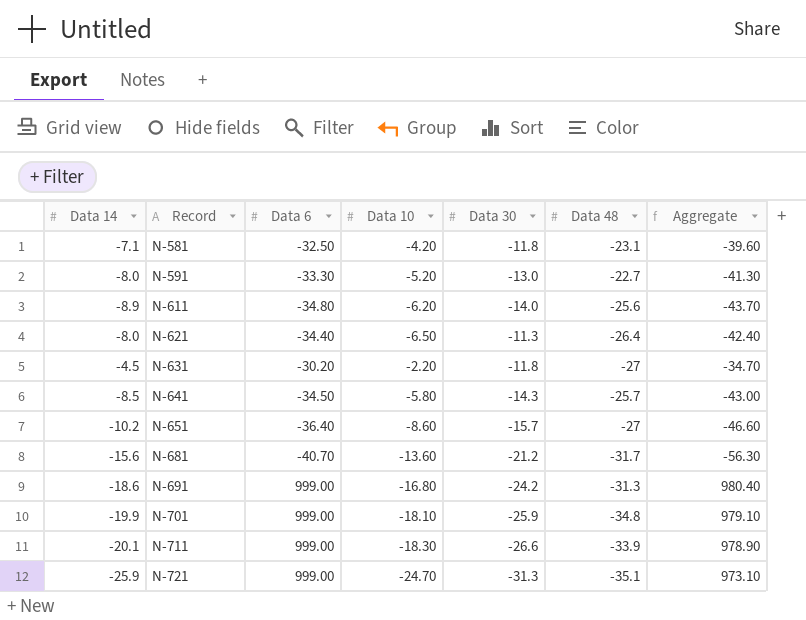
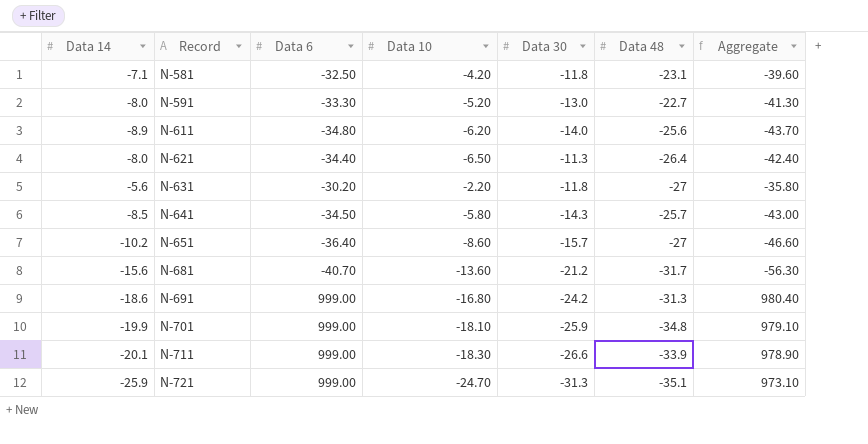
N-631 | Data 14: -4.5 -> -5.6
N-631 | Aggregate: -34.70 -> -35.80

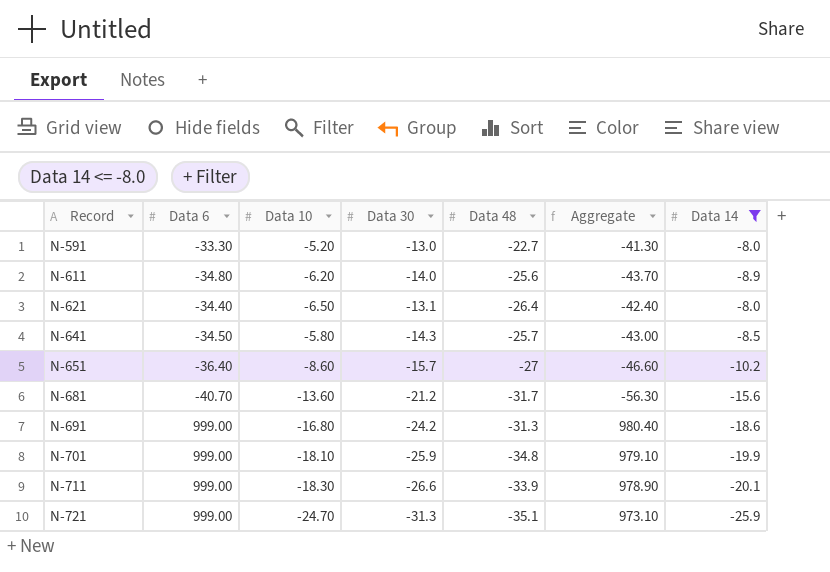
filter: none -> Data 14 <= -8.0
column Data 14 | position: 1 -> 7
N-621 | Data 30: -11.3 -> -13.1

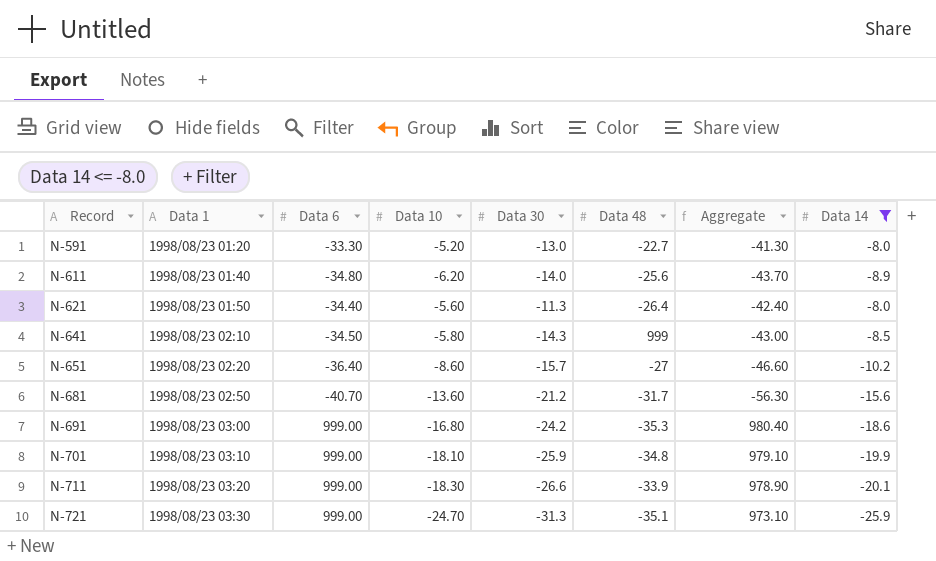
column Data 1 | position: none -> 2
N-621 | Data 10: -6.50 -> -5.60
N-621 | Data 30: -13.1 -> -11.3
N-641 | Data 48: -25.7 -> 999
N-691 | Data 48: -31.3 -> -35.3

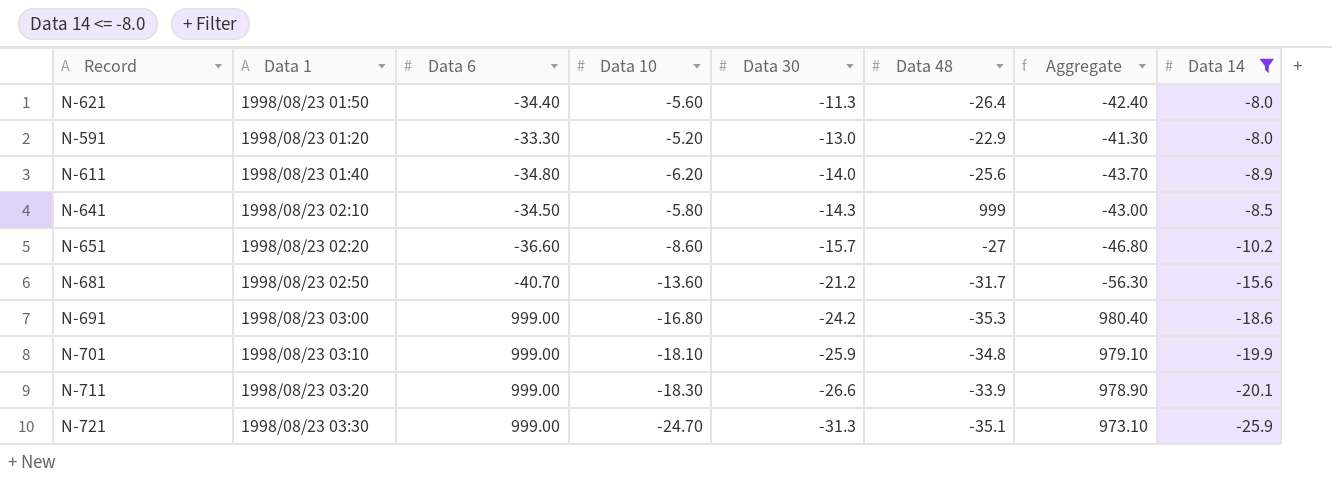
row order: Record ascending -> Data 30 descending
N-591 | Data 48: -22.7 -> -22.9
N-651 | Data 6: -36.40 -> -36.60
N-651 | Aggregate: -46.60 -> -46.80

